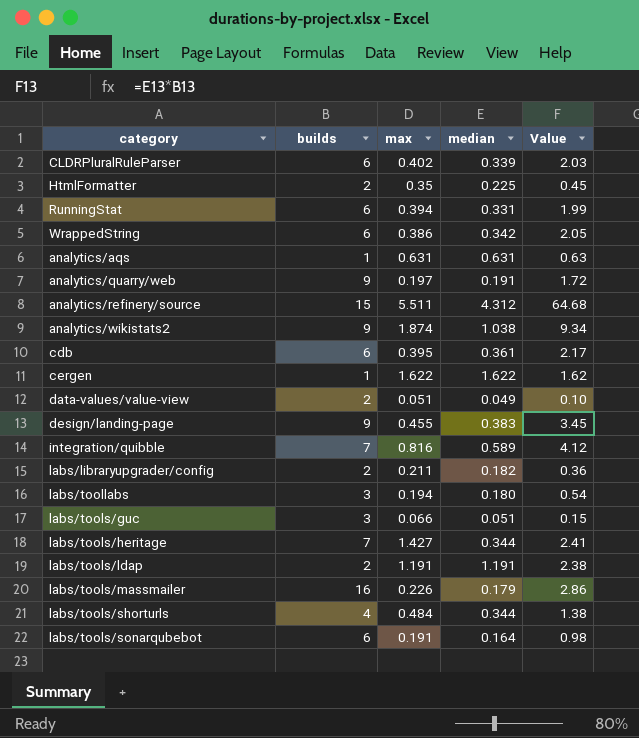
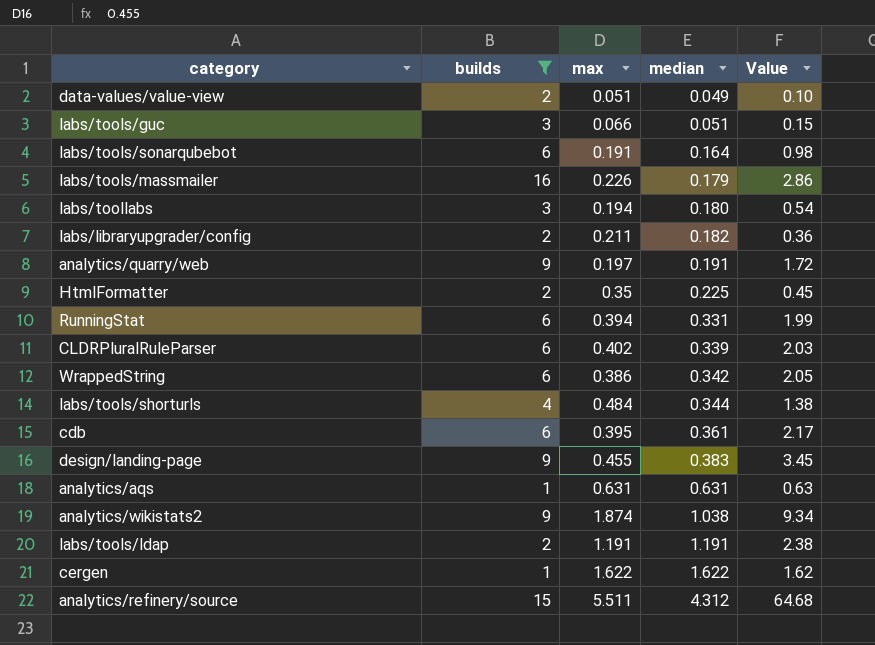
filter: none -> builds != 7
row order: none -> median ascending

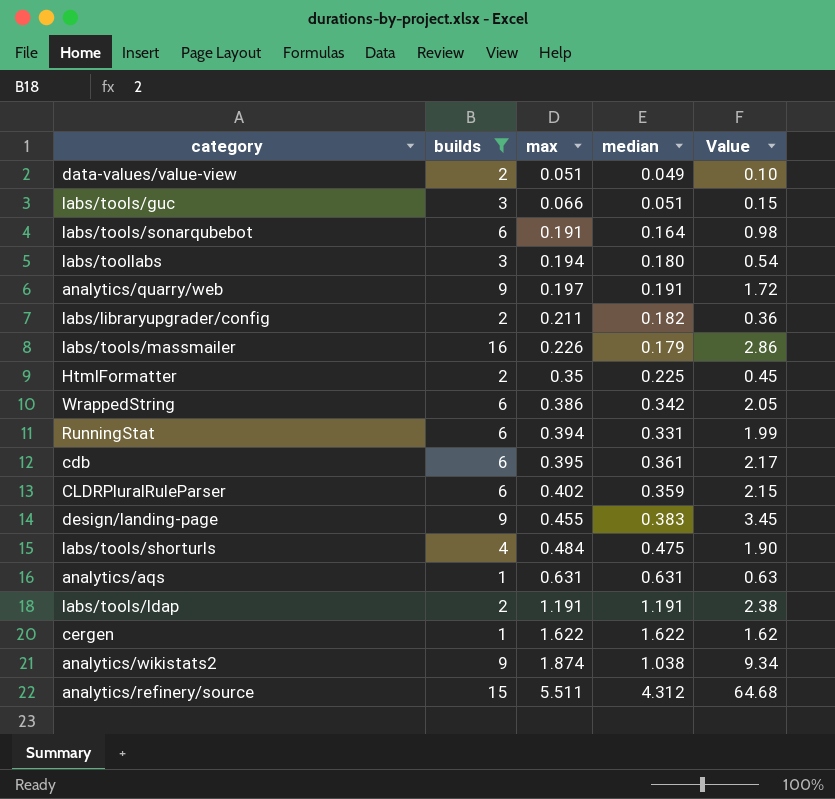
row order: median ascending -> max ascending
CLDRPluralRuleParser | median: 0.339 -> 0.359
CLDRPluralRuleParser | Value: 2.03 -> 2.15
labs/tools/shorturls | median: 0.344 -> 0.475
labs/tools/shorturls | Value: 1.38 -> 1.90

